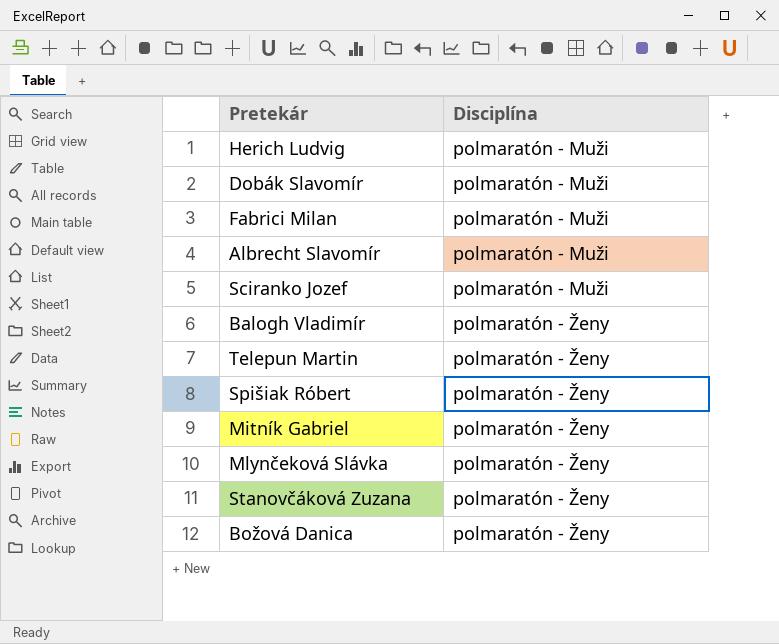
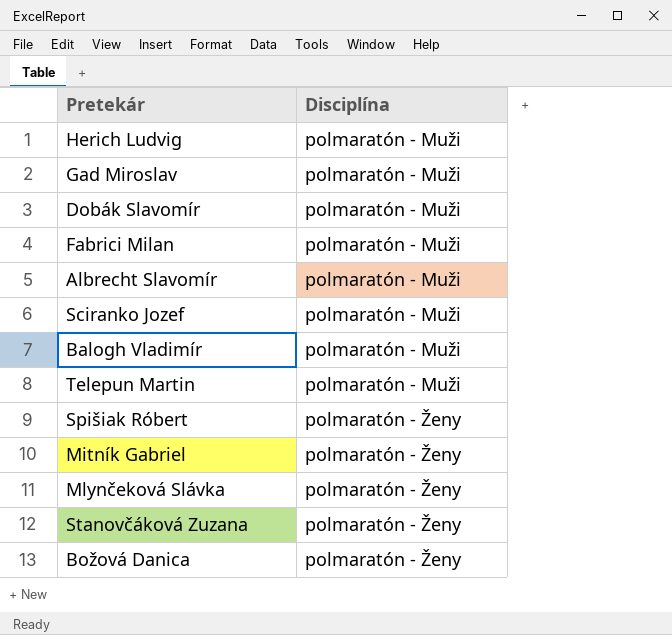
row Gad Miroslav: none -> polmaratón - Muži
Balogh Vladimír | Disciplína: polmaratón - Ženy -> polmaratón - Muži
Telepun Martin | Disciplína: polmaratón - Ženy -> polmaratón - Muži

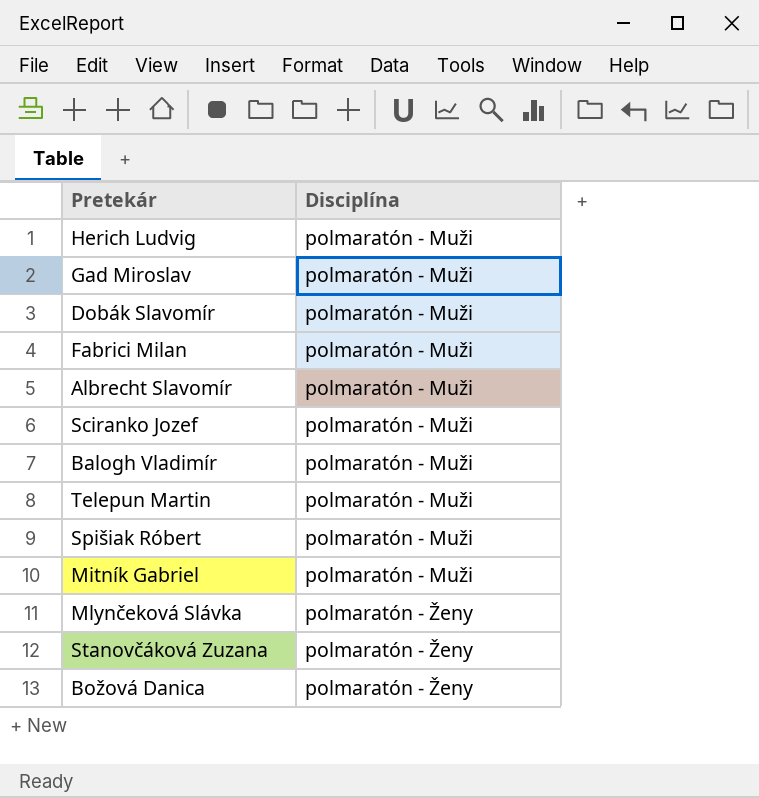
Spišiak Róbert | Disciplína: polmaratón - Ženy -> polmaratón - Muži
Mitník Gabriel | Disciplína: polmaratón - Ženy -> polmaratón - Muži

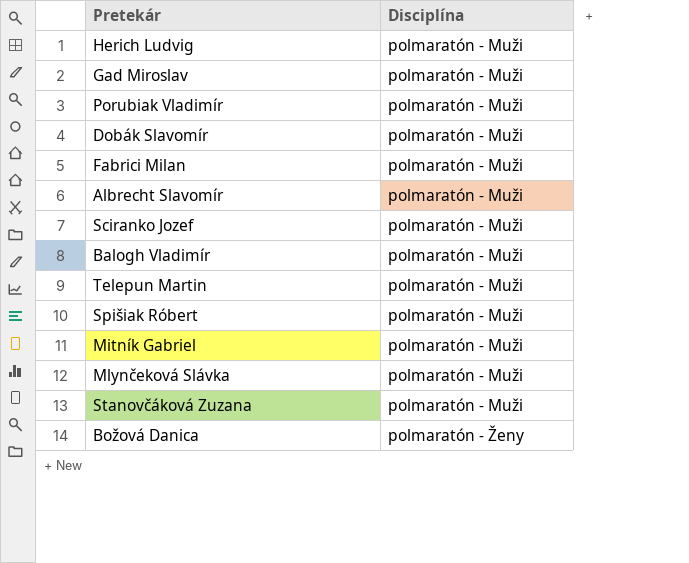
row Porubiak Vladimír: none -> polmaratón - Muži
Mlynčeková Slávka | Disciplína: polmaratón - Ženy -> polmaratón - Muži
Stanovčáková Zuzana | Disciplína: polmaratón - Ženy -> polmaratón - Muži

